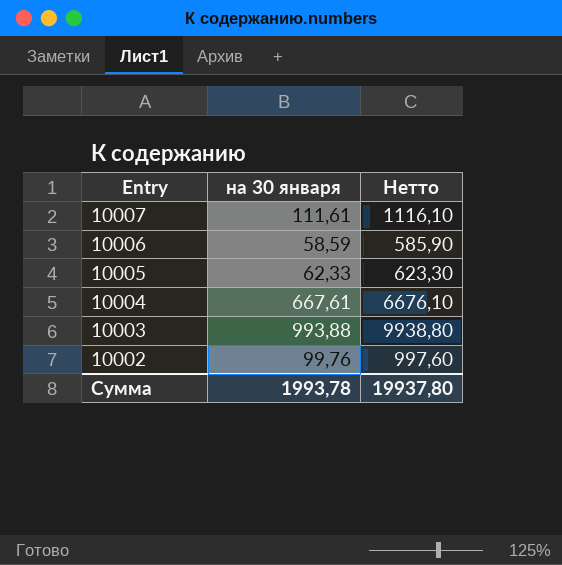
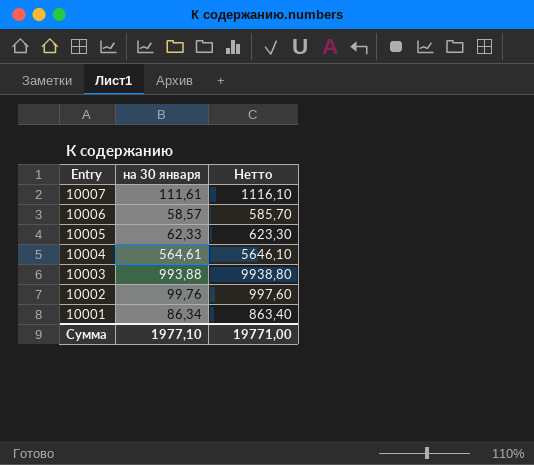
10006 | на 30 января: 58,59 -> 58,57
10006 | Нетто: 585,90 -> 585,70
10004 | на 30 января: 667,61 -> 564,61
10004 | Нетто: 6676,10 -> 5646,10
row 10001: none -> 86,34 | 863,40
Сумма | на 30 января: 1993,78 -> 1977,10
Сумма | Нетто: 19937,80 -> 19771,00

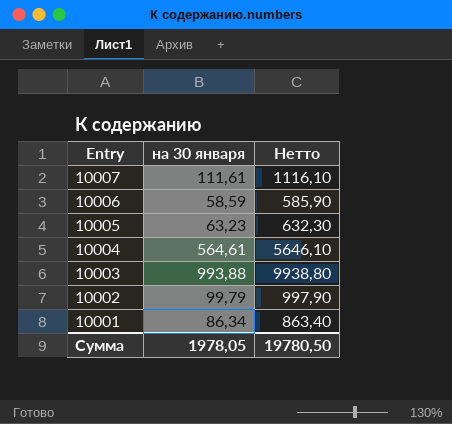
10006 | на 30 января: 58,57 -> 58,59
10006 | Нетто: 585,70 -> 585,90
10005 | на 30 января: 62,33 -> 63,23
10005 | Нетто: 623,30 -> 632,30
10002 | на 30 января: 99,76 -> 99,79
10002 | Нетто: 997,60 -> 997,90
Сумма | на 30 января: 1977,10 -> 1978,05
Сумма | Нетто: 19771,00 -> 19780,50

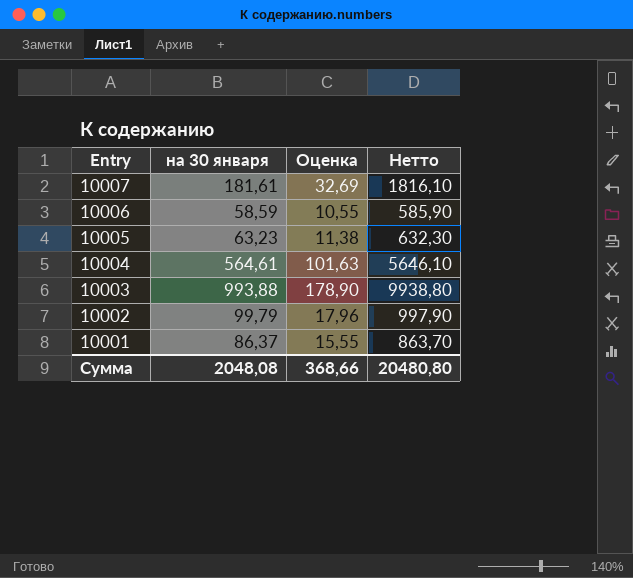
column Оценка | formula: none -> [на 30 января] * 0,18
10007 | на 30 января: 111,61 -> 181,61
10007 | Нетто: 1116,10 -> 1816,10
10001 | на 30 января: 86,34 -> 86,37
10001 | Нетто: 863,40 -> 863,70
Сумма | на 30 января: 1978,05 -> 2048,08
Сумма | Нетто: 19780,50 -> 20480,80

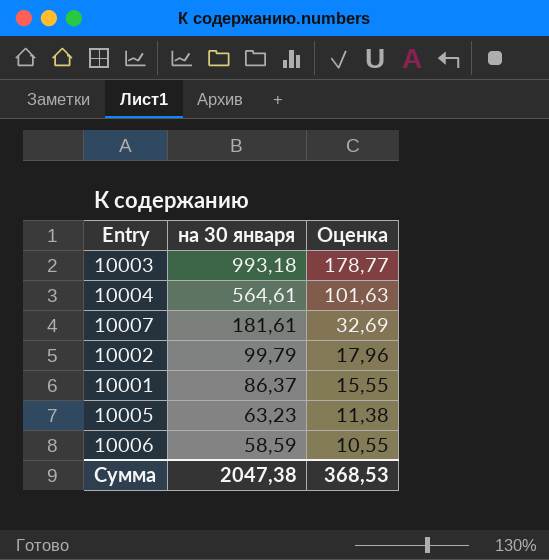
row order: Entry descending -> на 30 января descending
column Нетто | formula: [на 30 января] * 10 -> none
10003 | на 30 января: 993,88 -> 993,18
10003 | Оценка: 178,90 -> 178,77
Сумма | на 30 января: 2048,08 -> 2047,38
Сумма | Оценка: 368,66 -> 368,53

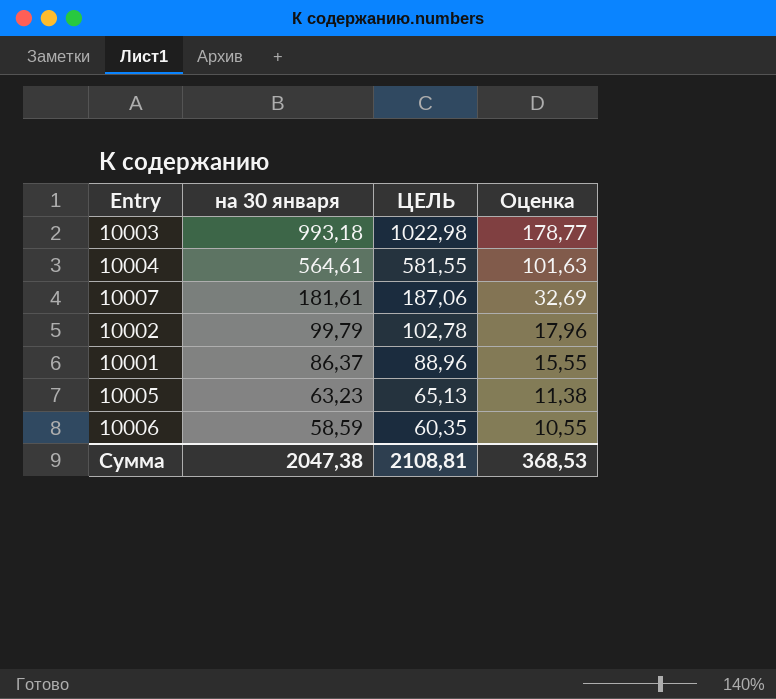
column ЦЕЛЬ | formula: none -> [на 30 января] * 1,03

